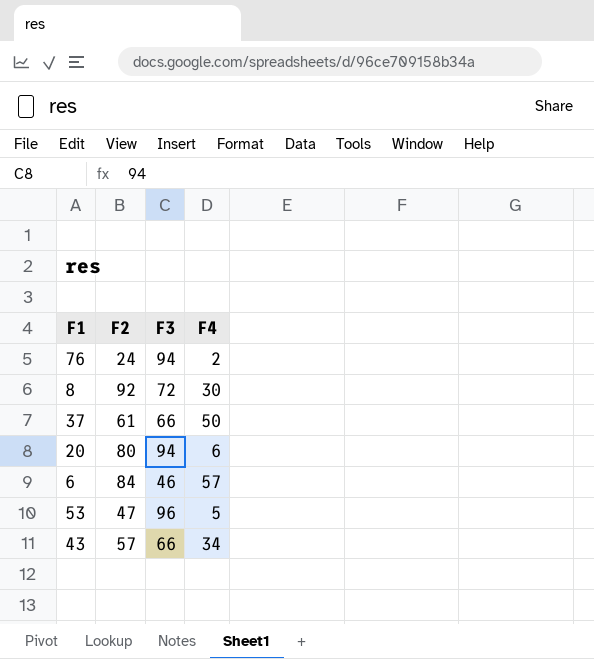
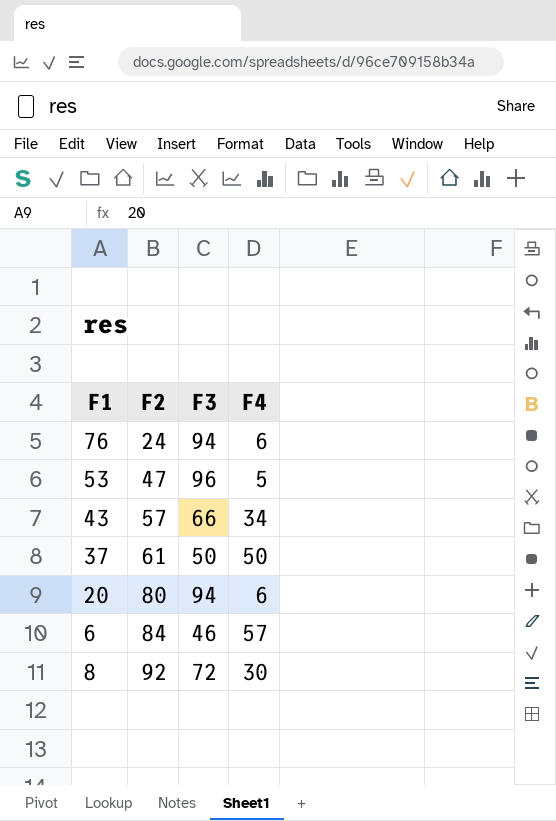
row order: none -> F2 ascending
76 | F4: 2 -> 6
37 | F3: 66 -> 50

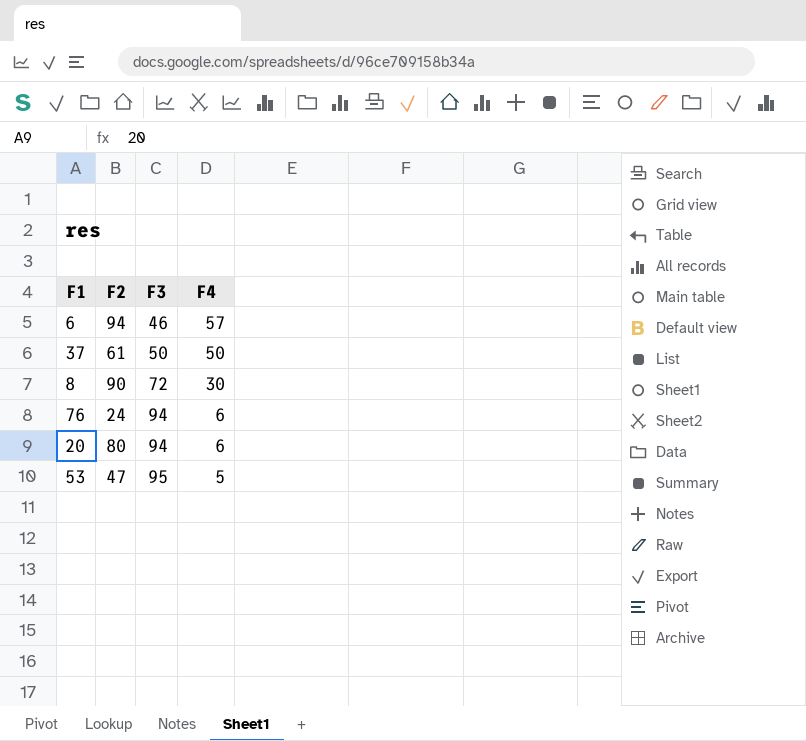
row order: F2 ascending -> F3 ascending
row 43: 57 | 66 | 34 -> none
6 | F2: 84 -> 94
8 | F2: 92 -> 90
53 | F3: 96 -> 95

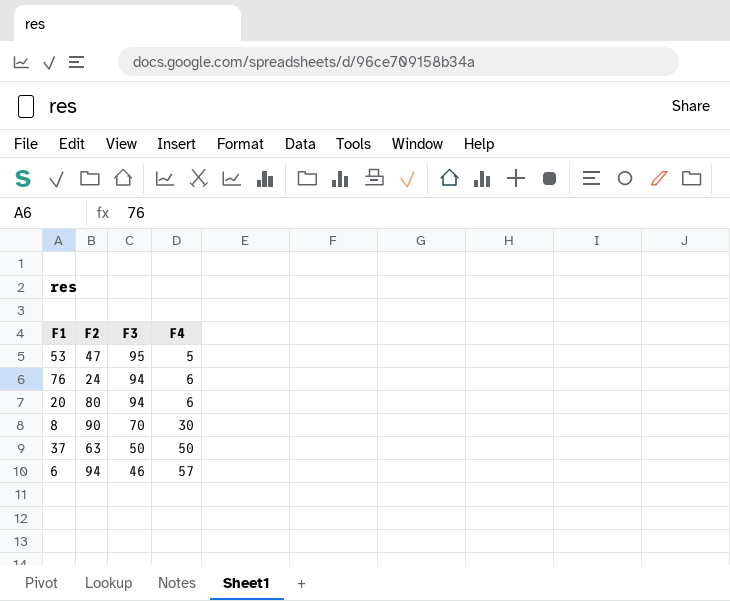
row order: F3 ascending -> F3 descending
8 | F3: 72 -> 70
37 | F2: 61 -> 63

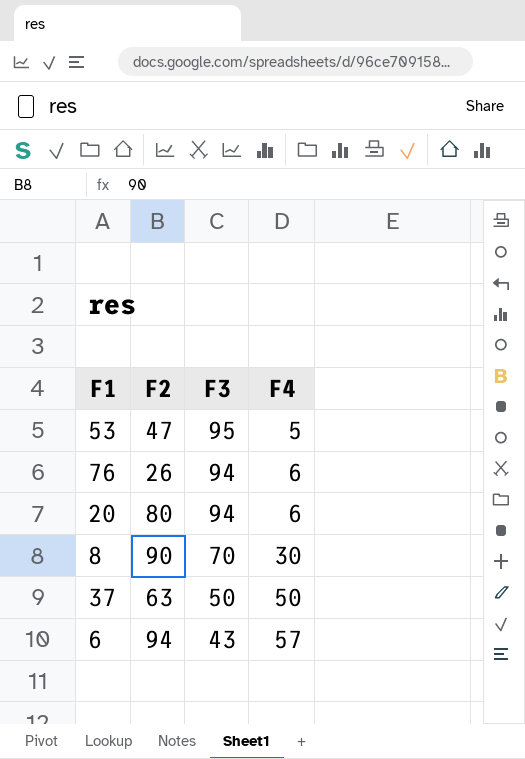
76 | F2: 24 -> 26
6 | F3: 46 -> 43

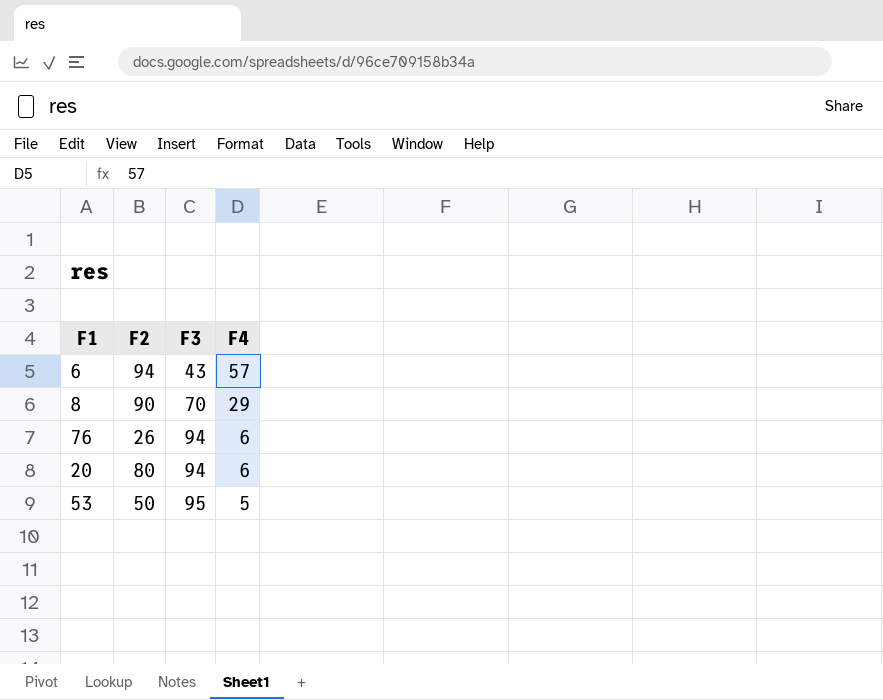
row order: F3 descending -> F3 ascending
row 37: 63 | 50 | 50 -> none
8 | F4: 30 -> 29
53 | F2: 47 -> 50

